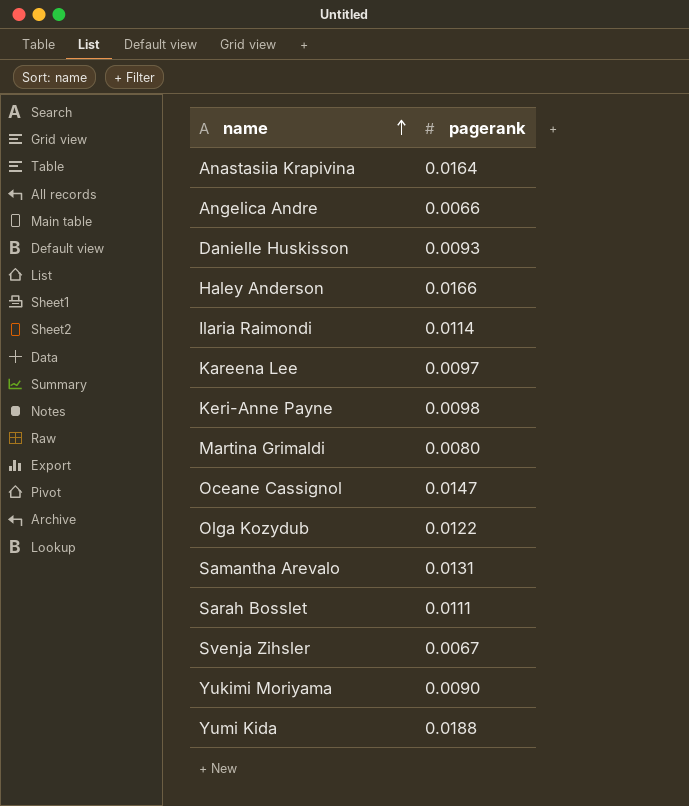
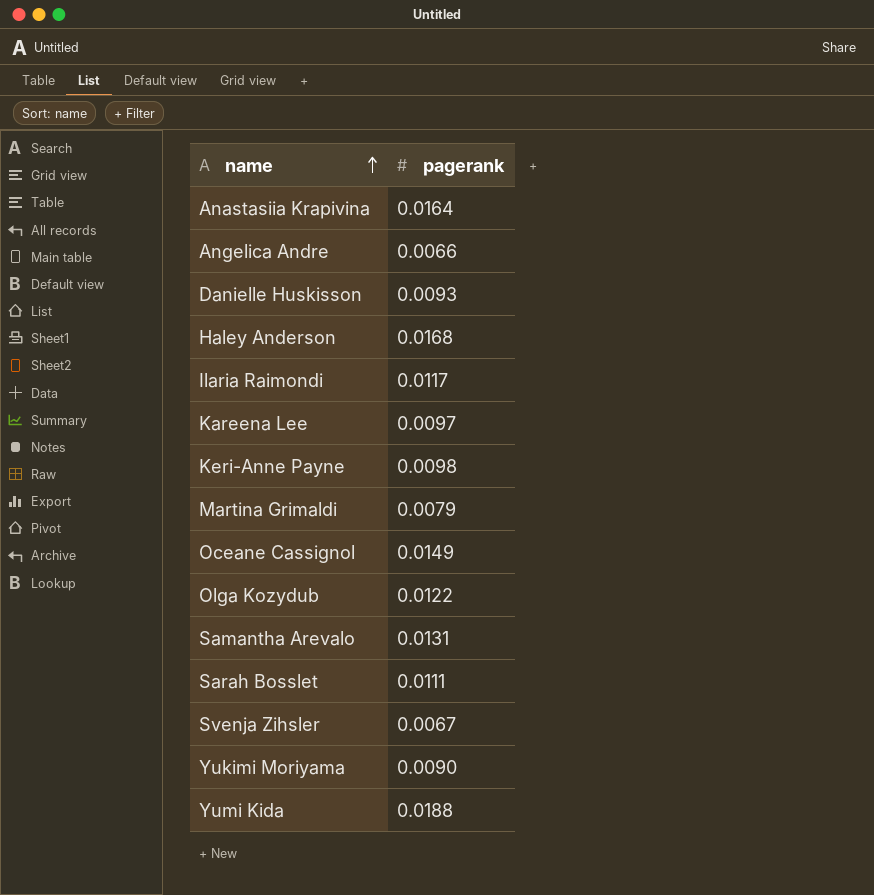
Haley Anderson | pagerank: 0.0166 -> 0.0168
Ilaria Raimondi | pagerank: 0.0114 -> 0.0117
Martina Grimaldi | pagerank: 0.0080 -> 0.0079
Oceane Cassignol | pagerank: 0.0147 -> 0.0149

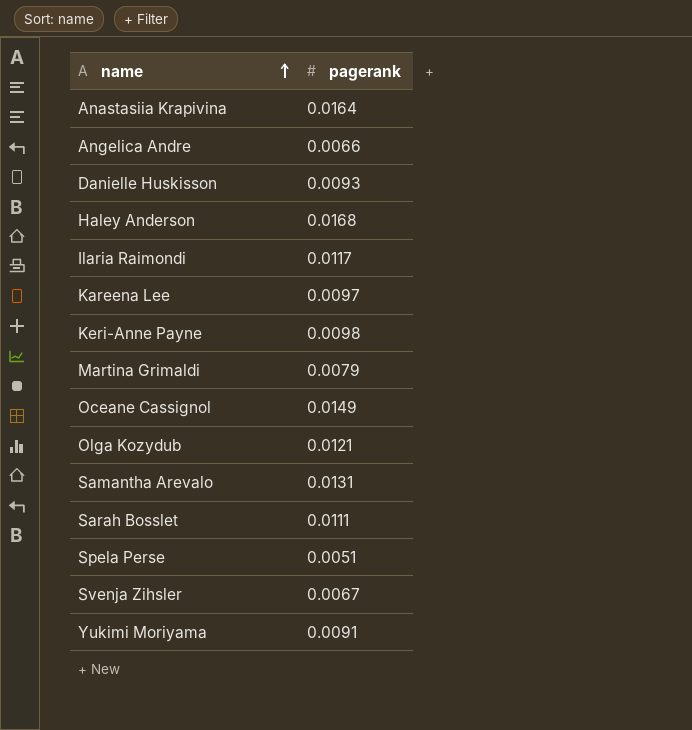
row Yumi Kida: 0.0188 -> none
Olga Kozydub | pagerank: 0.0122 -> 0.0121
row Spela Perse: none -> 0.0051
Yukimi Moriyama | pagerank: 0.0090 -> 0.0091

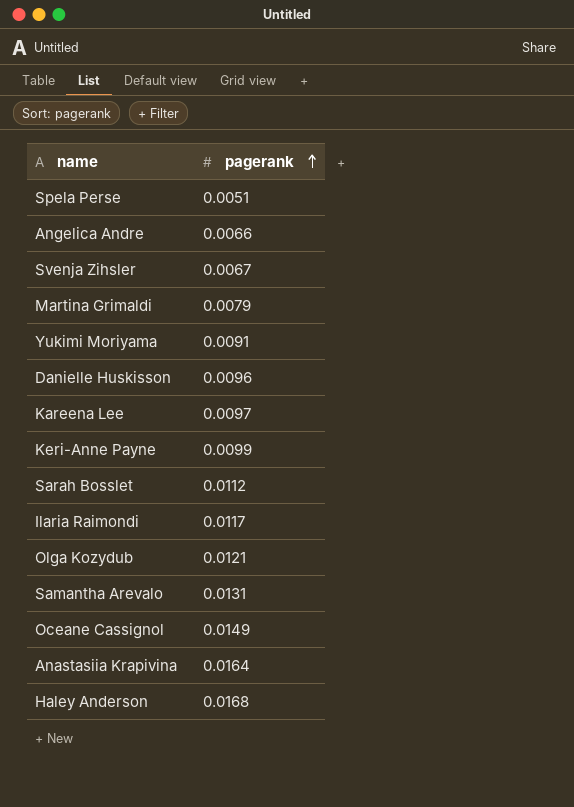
row order: name ascending -> pagerank ascending
Danielle Huskisson | pagerank: 0.0093 -> 0.0096
Keri-Anne Payne | pagerank: 0.0098 -> 0.0099
Sarah Bosslet | pagerank: 0.0111 -> 0.0112

